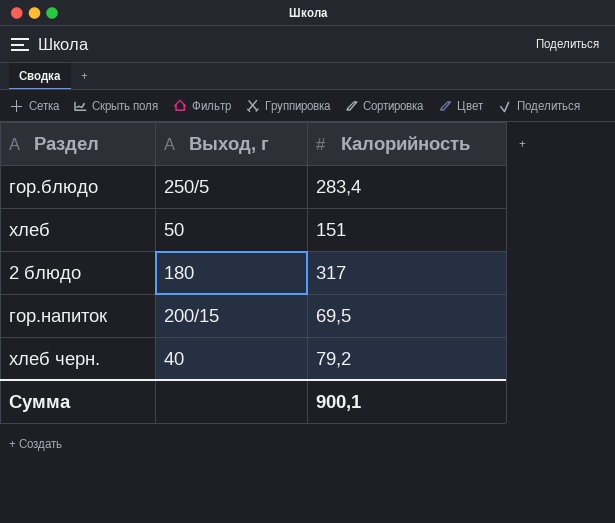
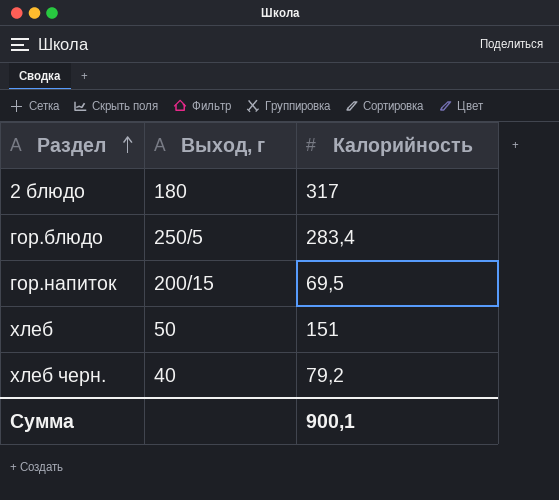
row order: none -> Раздел ascending

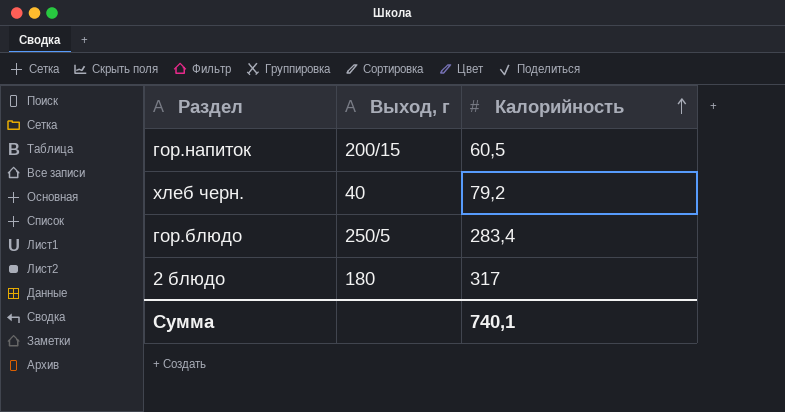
row order: Раздел ascending -> Калорийность ascending
row хлеб: 50 | 151 -> none
гор.напиток | Калорийность: 69,5 -> 60,5
Сумма | Калорийность: 900,1 -> 740,1

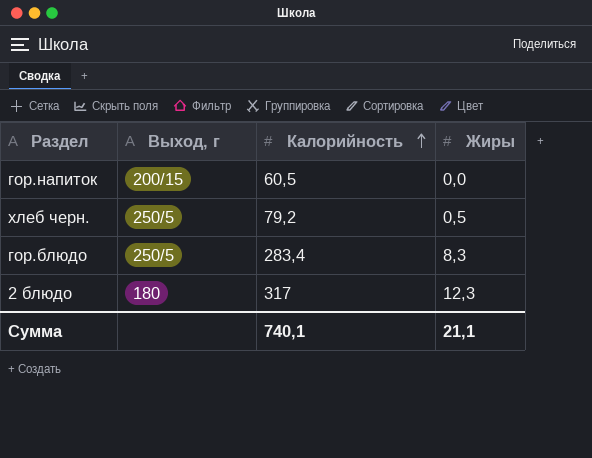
column Жиры | position: none -> 4
хлеб черн. | Выход, г: 40 -> 250/5

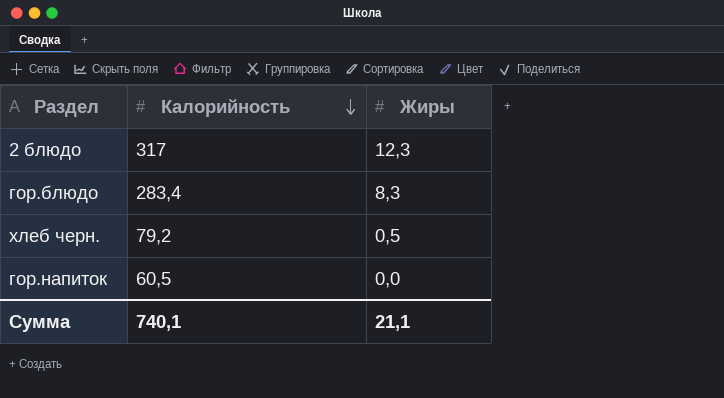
row order: Калорийность ascending -> Калорийность descending
column Выход, г | position: 2 -> none

